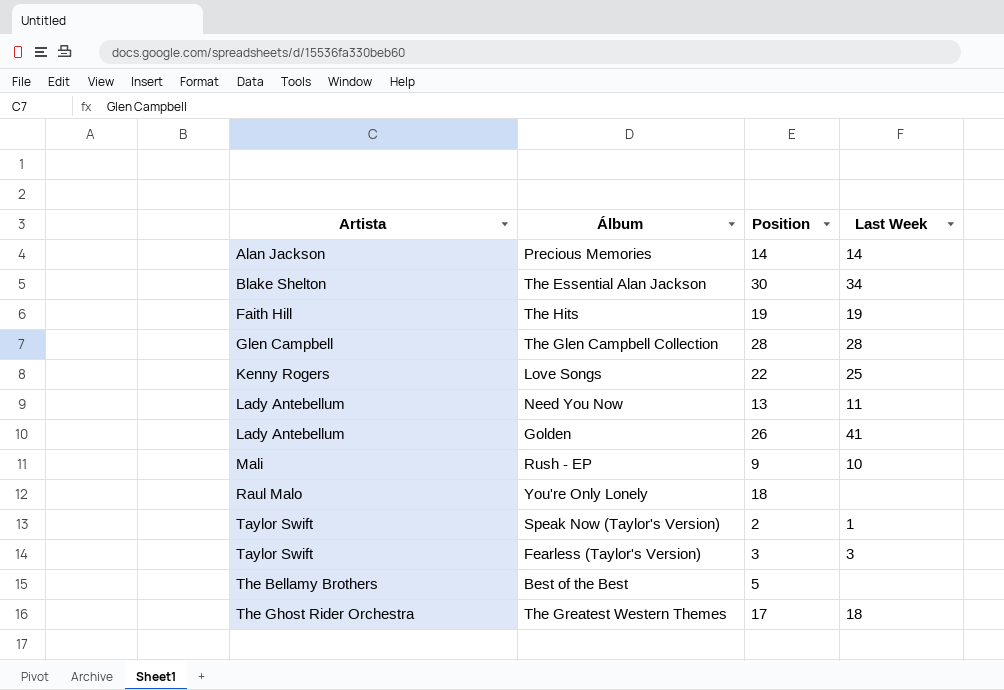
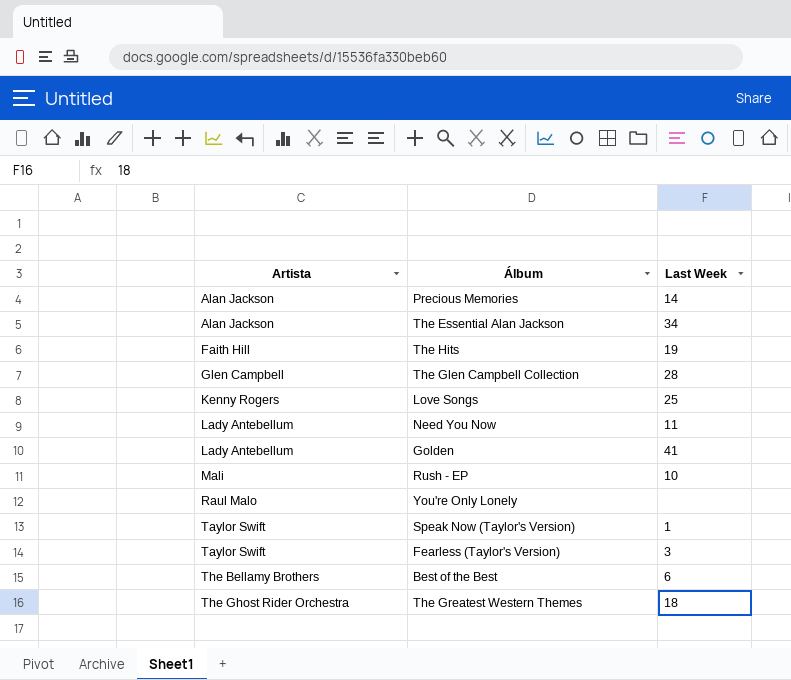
column Position | position: 3 -> none
The Essential Alan Jackson | Artista: Blake Shelton -> Alan Jackson
Best of the Best | Last Week: none -> 6

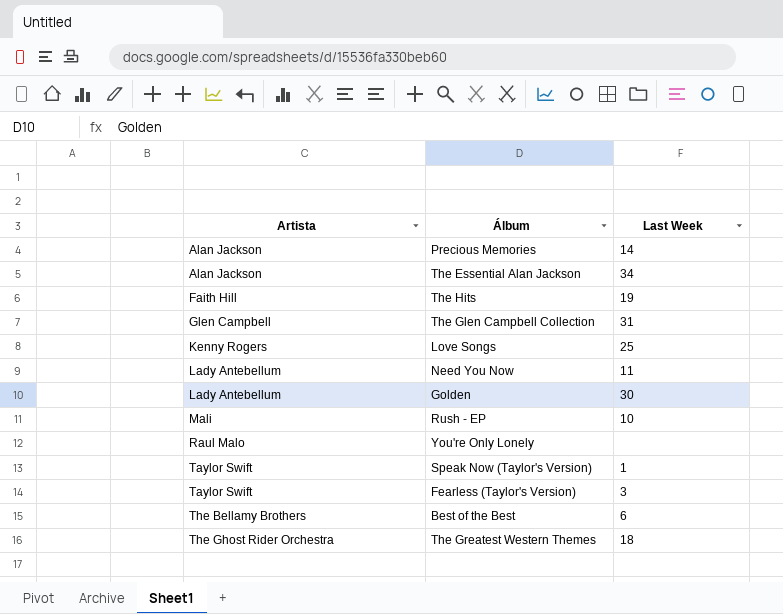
The Glen Campbell Collection | Last Week: 28 -> 31
Golden | Last Week: 41 -> 30

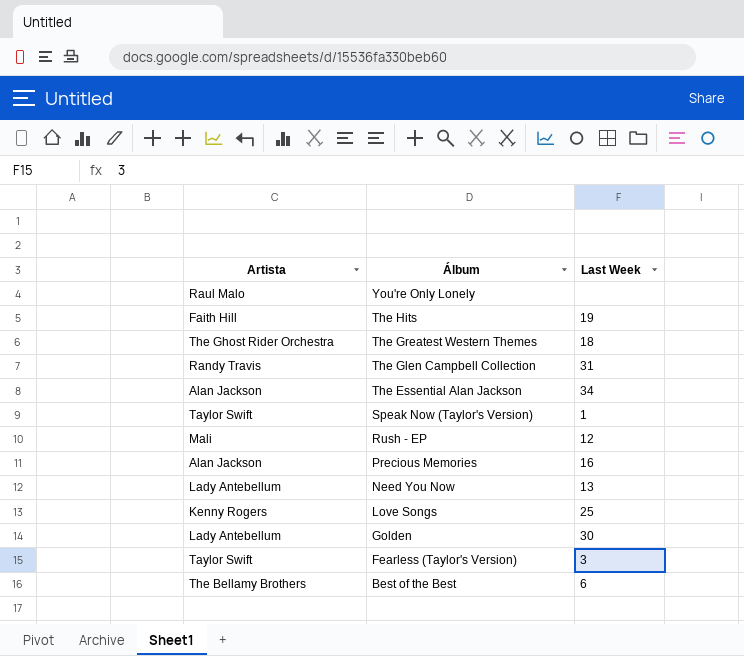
row order: Artista ascending -> Álbum descending
The Glen Campbell Collection | Artista: Glen Campbell -> Randy Travis
Rush - EP | Last Week: 10 -> 12
Precious Memories | Last Week: 14 -> 16
Need You Now | Last Week: 11 -> 13

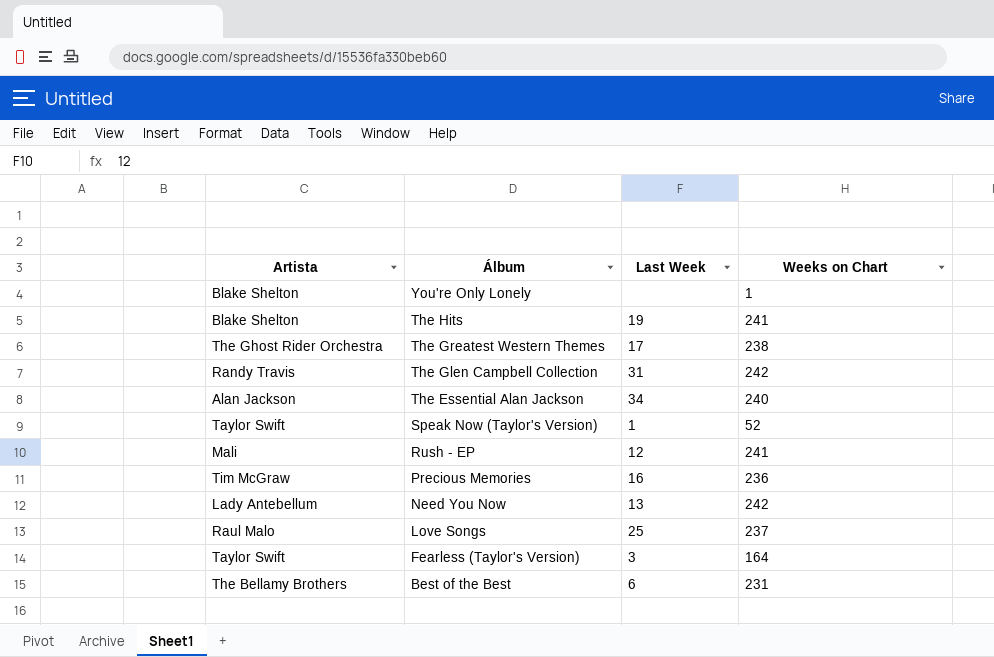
column Weeks on Chart | position: none -> 4
row Golden: Lady Antebellum | 30 -> none
You're Only Lonely | Artista: Raul Malo -> Blake Shelton
The Hits | Artista: Faith Hill -> Blake Shelton
The Greatest Western Themes | Last Week: 18 -> 17
Precious Memories | Artista: Alan Jackson -> Tim McGraw
Love Songs | Artista: Kenny Rogers -> Raul Malo

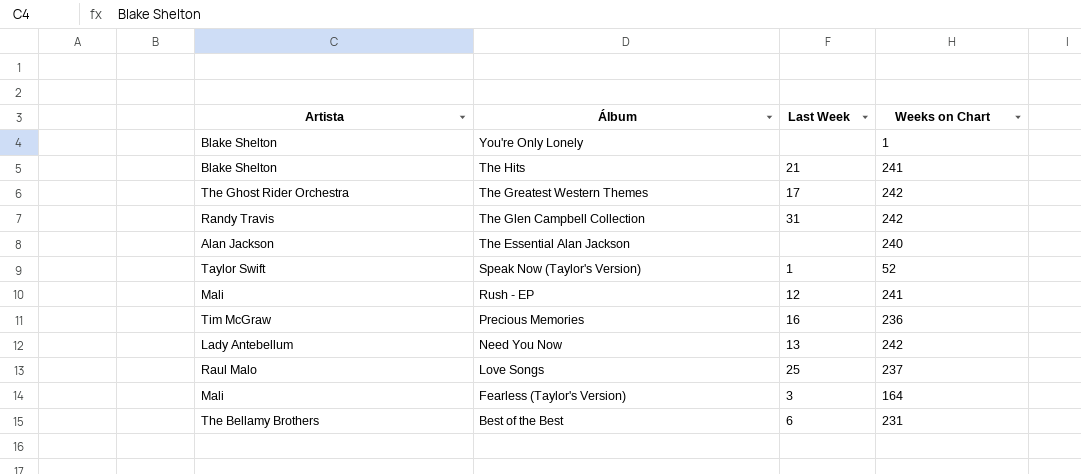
The Hits | Last Week: 19 -> 21
The Greatest Western Themes | Weeks on Chart: 238 -> 242
The Essential Alan Jackson | Last Week: 34 -> none
Fearless (Taylor's Version) | Artista: Taylor Swift -> Mali

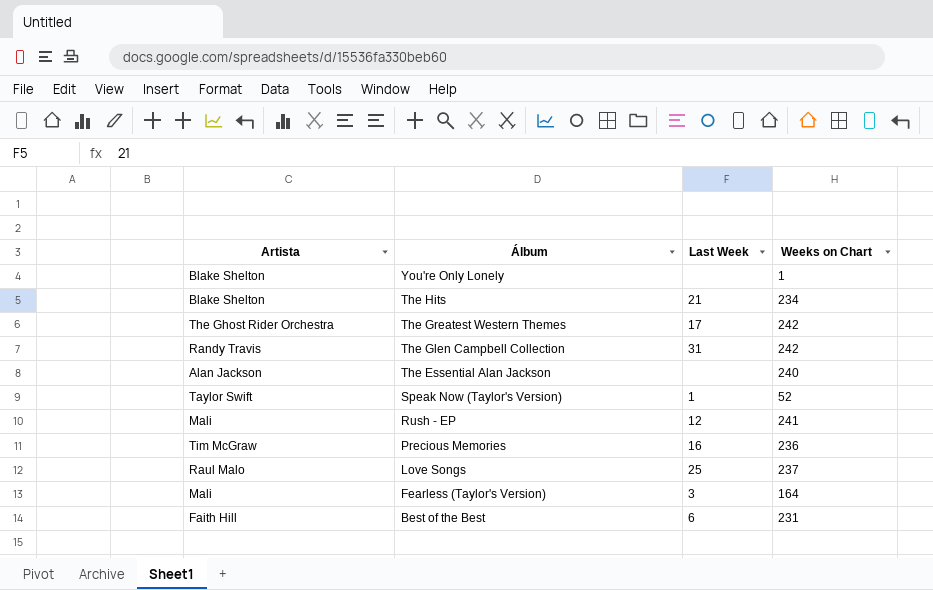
row Need You Now: Lady Antebellum | 13 | 242 -> none
The Hits | Weeks on Chart: 241 -> 234
Best of the Best | Artista: The Bellamy Brothers -> Faith Hill

